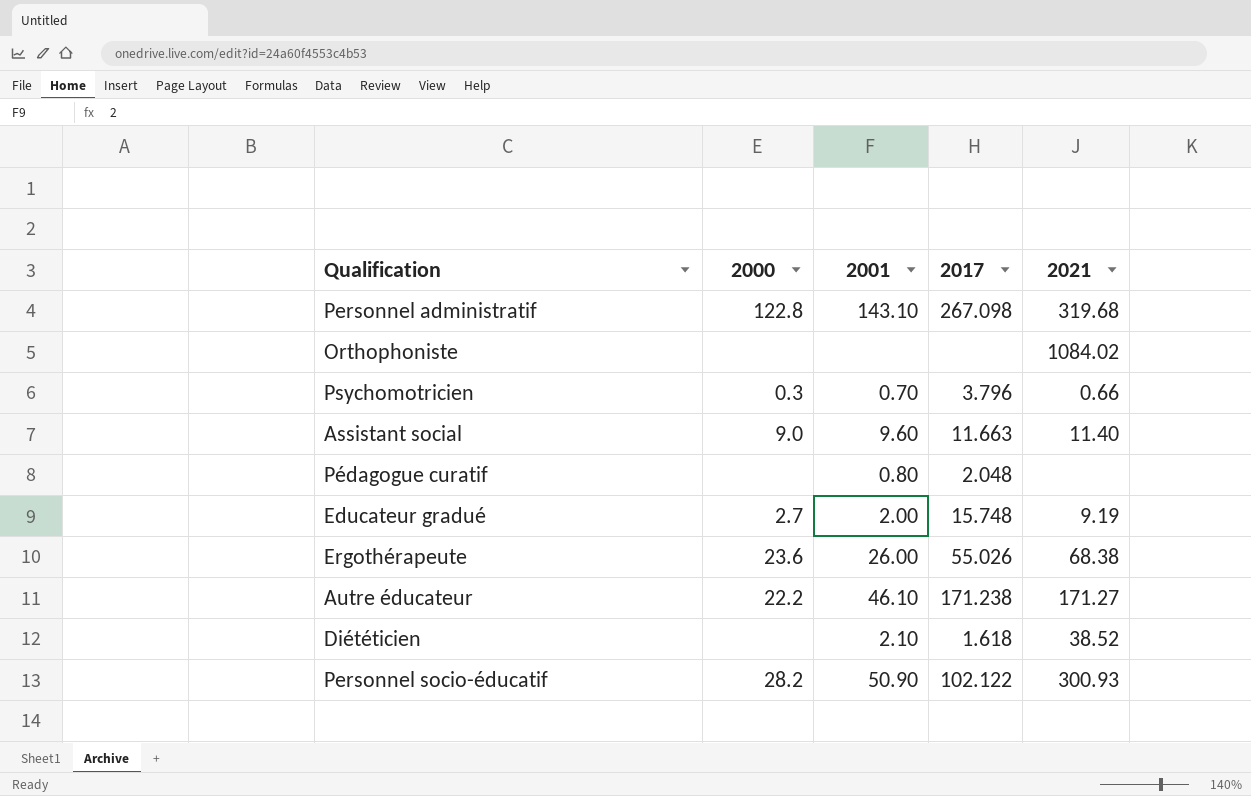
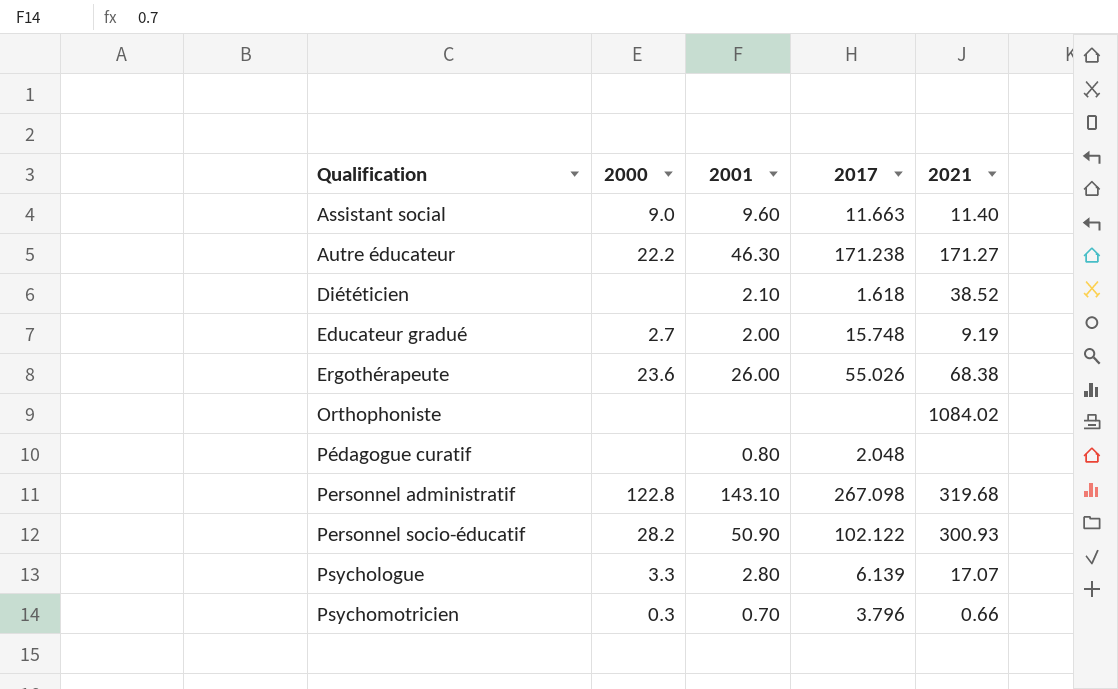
row order: none -> Qualification ascending
Autre éducateur | 2001: 46.10 -> 46.30
row Psychologue: none -> 3.3 | 2.80 | 6.139 | 17.07

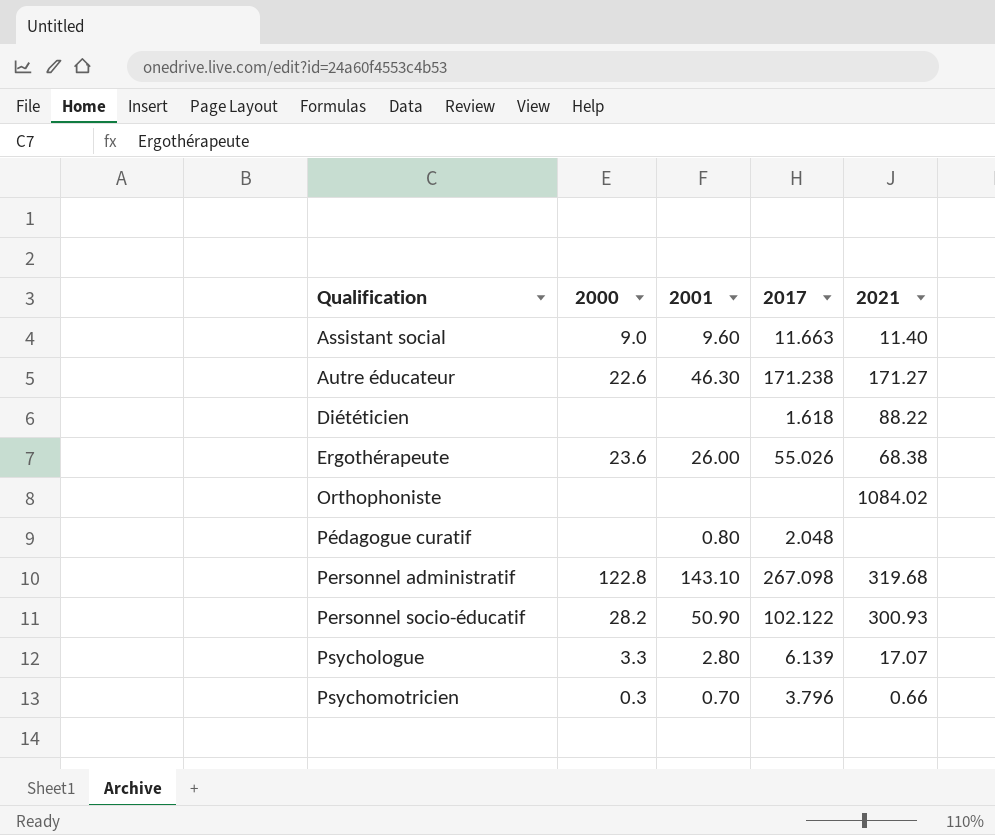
row Educateur gradué: 2.7 | 2.00 | 15.748 | 9.19 -> none
Autre éducateur | 2000: 22.2 -> 22.6
Diététicien | 2001: 2.10 -> none
Diététicien | 2021: 38.52 -> 88.22

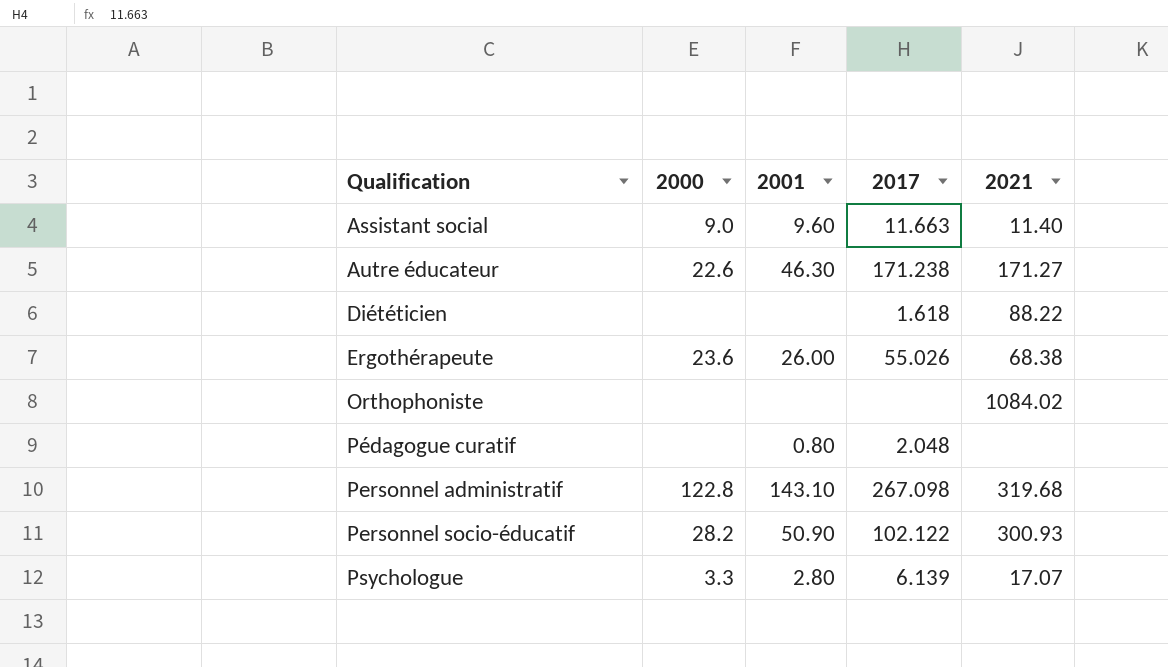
row Psychomotricien: 0.3 | 0.70 | 3.796 | 0.66 -> none

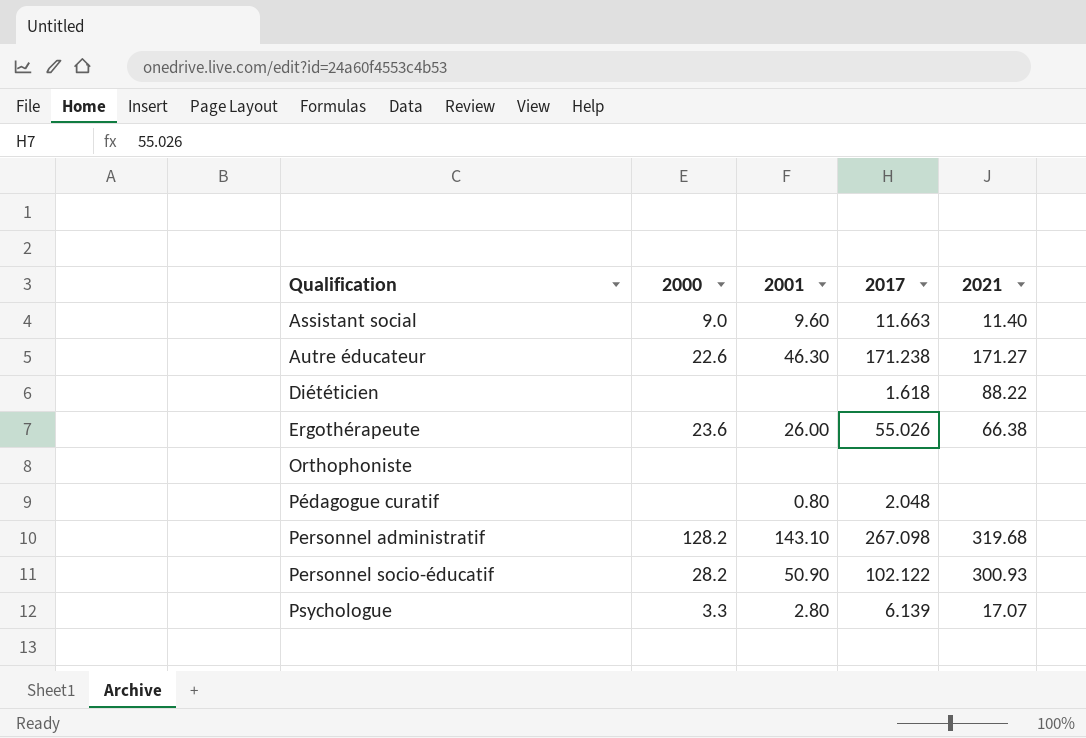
Ergothérapeute | 2021: 68.38 -> 66.38
Orthophoniste | 2021: 1084.02 -> none
Personnel administratif | 2000: 122.8 -> 128.2

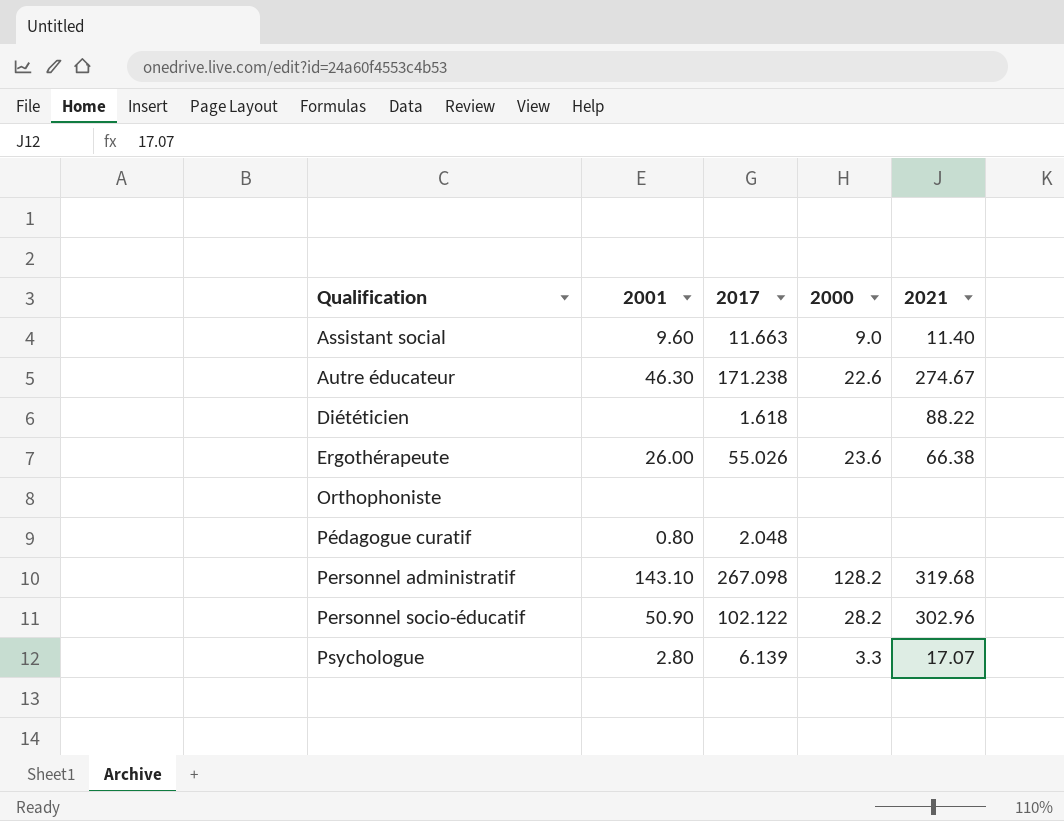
column 2000 | position: 2 -> 4
Autre éducateur | 2021: 171.27 -> 274.67
Personnel socio-éducatif | 2021: 300.93 -> 302.96

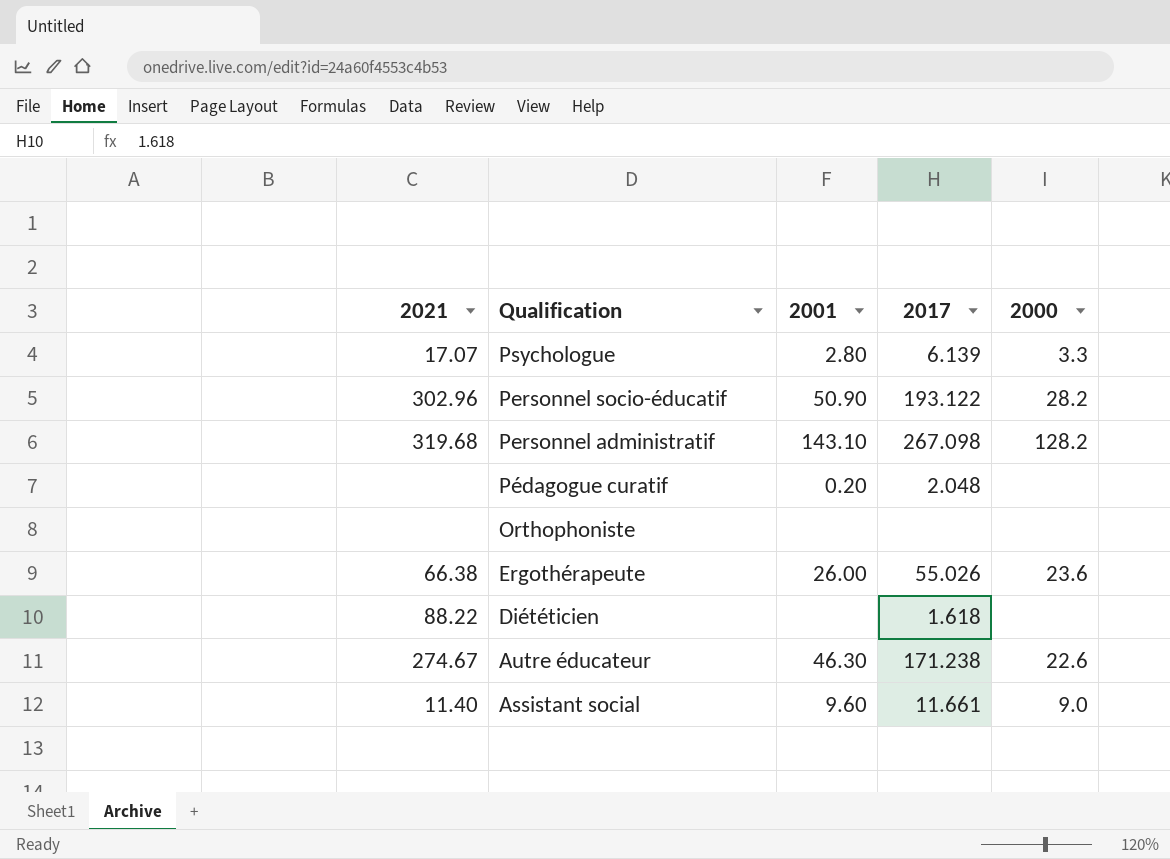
row order: Qualification ascending -> Qualification descending
column 2021 | position: 5 -> 1
Personnel socio-éducatif | 2017: 102.122 -> 193.122
Pédagogue curatif | 2001: 0.80 -> 0.20
Assistant social | 2017: 11.663 -> 11.661

